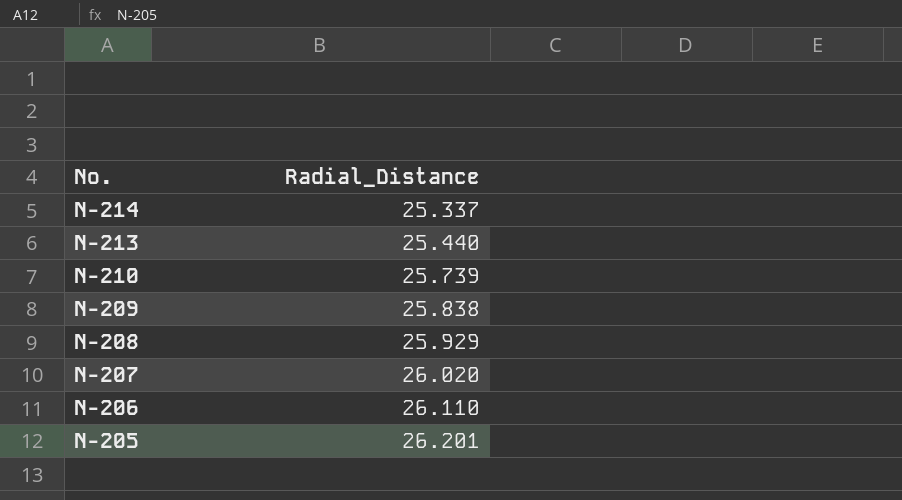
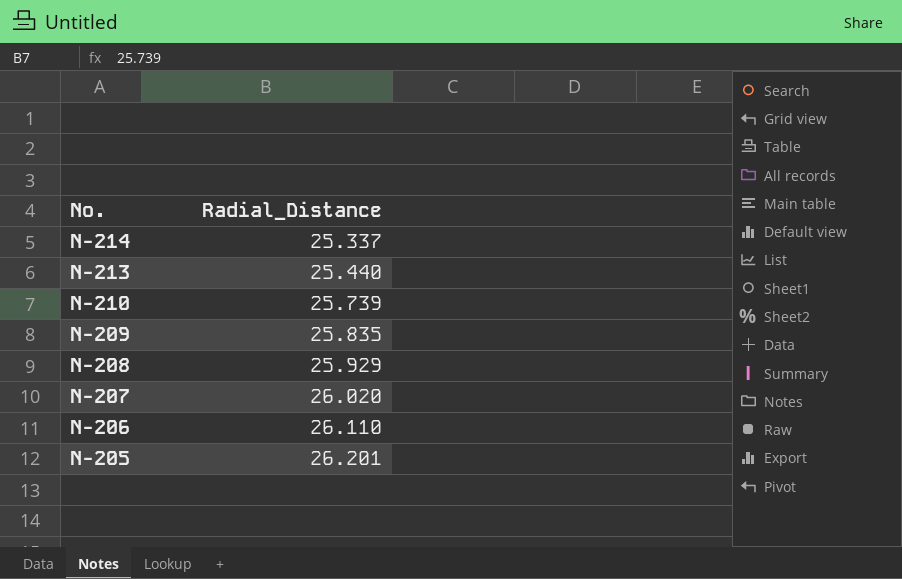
N-209 | Radial_Distance: 25.838 -> 25.835

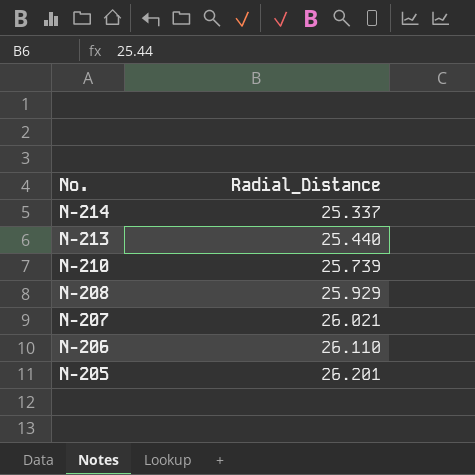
row N-209: 25.835 -> none
N-207 | Radial_Distance: 26.020 -> 26.021

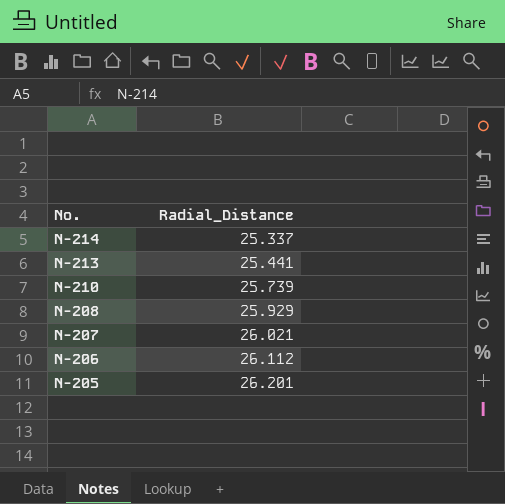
N-213 | Radial_Distance: 25.440 -> 25.441
N-206 | Radial_Distance: 26.110 -> 26.112

